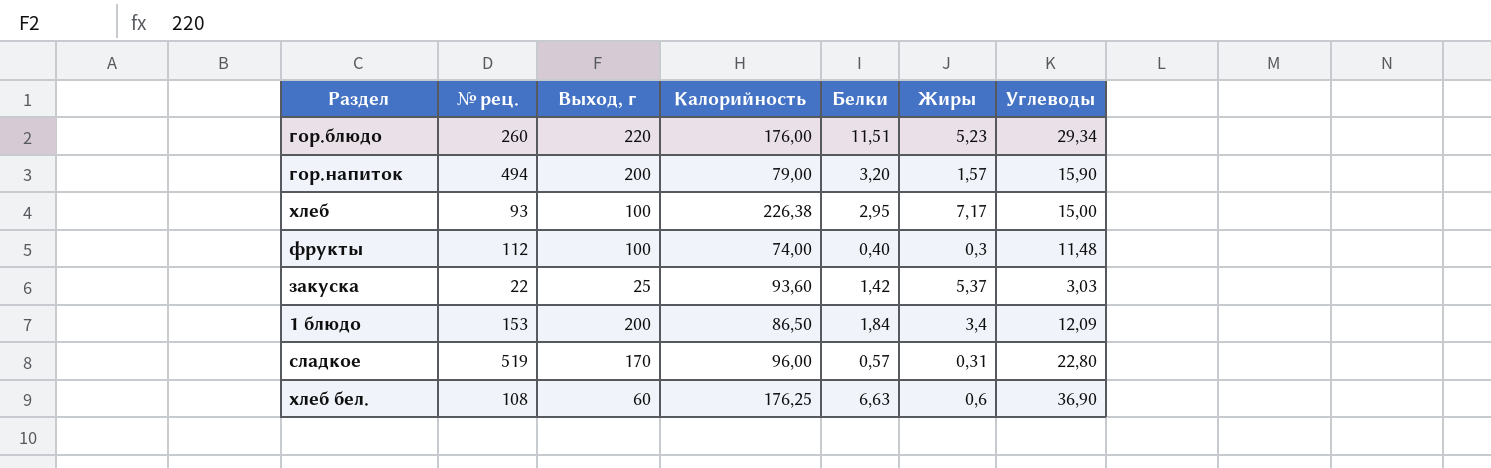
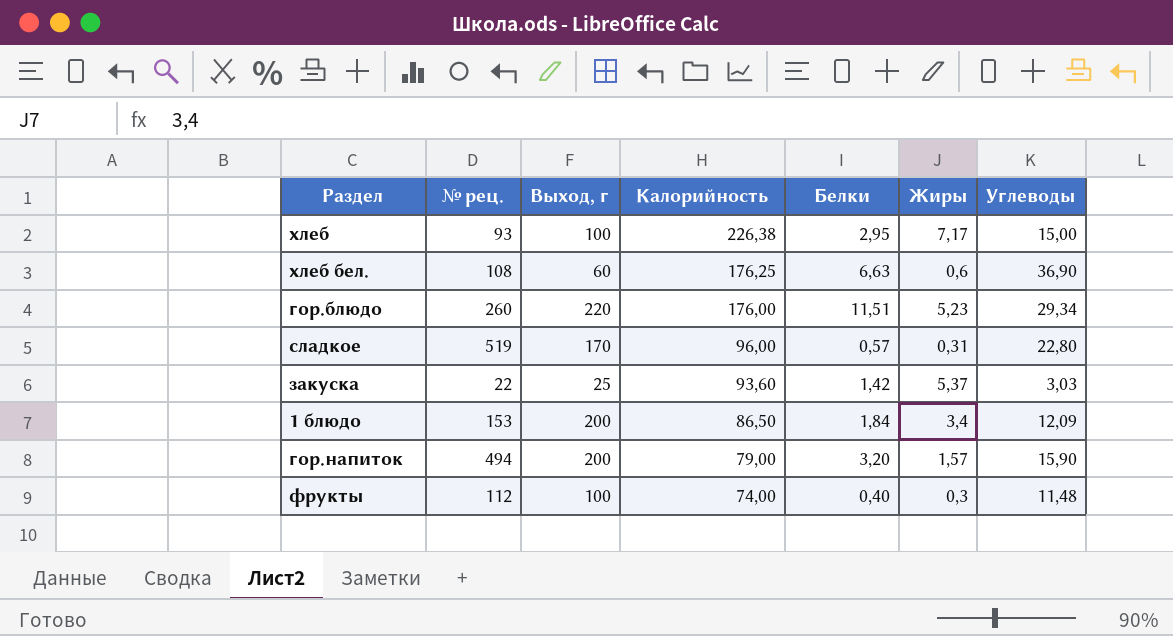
row order: none -> Калорийность descending

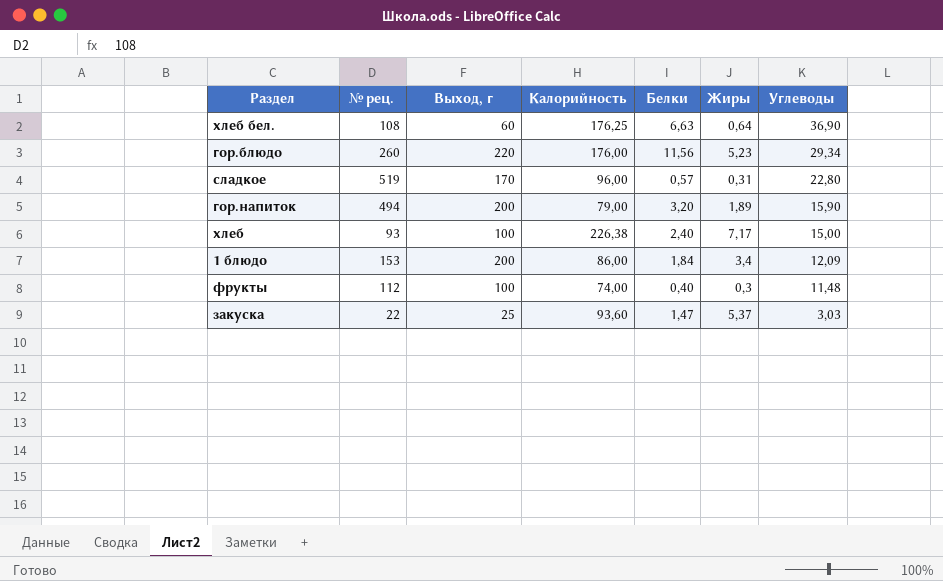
row order: Калорийность descending -> Углеводы descending
хлеб бел. | Жиры: 0,6 -> 0,64
гор.блюдо | Белки: 11,51 -> 11,56
гор.напиток | Жиры: 1,57 -> 1,89
хлеб | Белки: 2,95 -> 2,40
1 блюдо | Калорийность: 86,50 -> 86,00
закуска | Белки: 1,42 -> 1,47

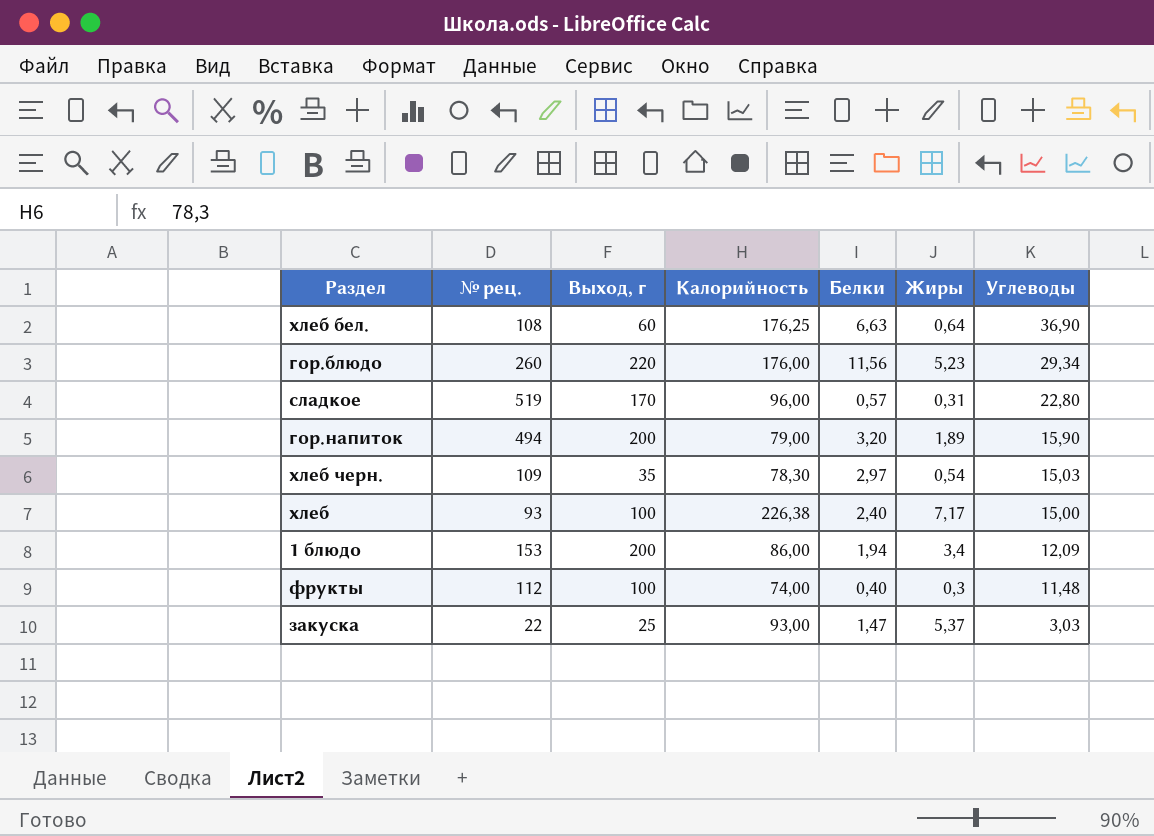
row хлеб черн.: none -> 109 | 35 | 78,30 | 2,97 | 0,54 | 15,03
1 блюдо | Белки: 1,84 -> 1,94
закуска | Калорийность: 93,60 -> 93,00

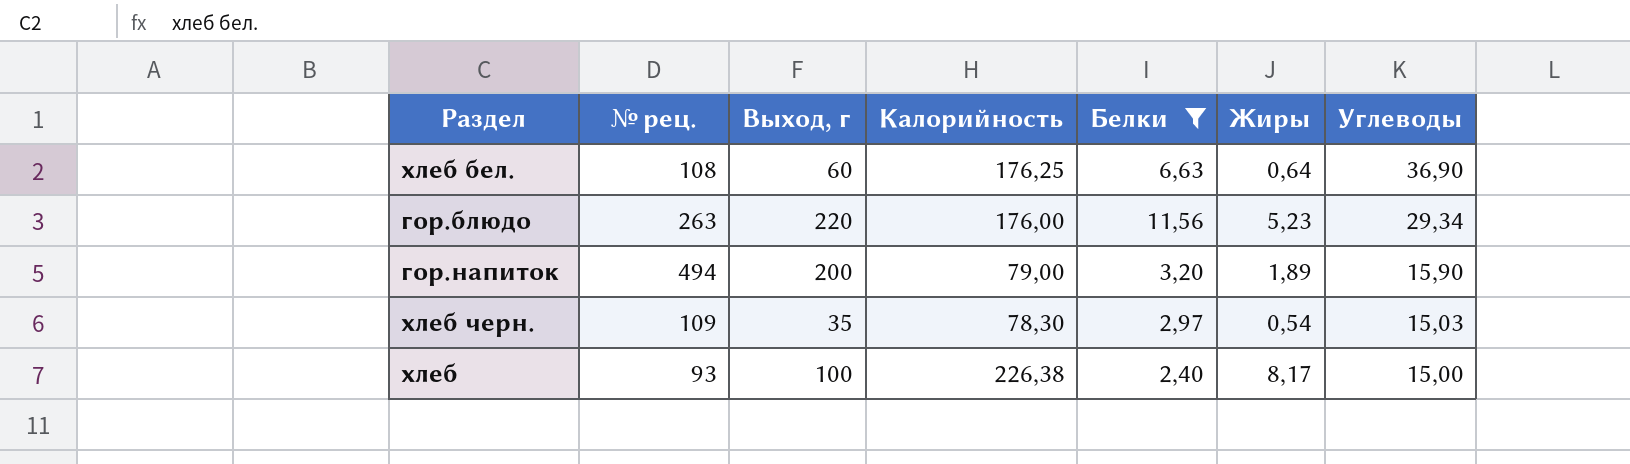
filter: none -> Белки >= 2,40
гор.блюдо | № рец.: 260 -> 263
хлеб | Жиры: 7,17 -> 8,17

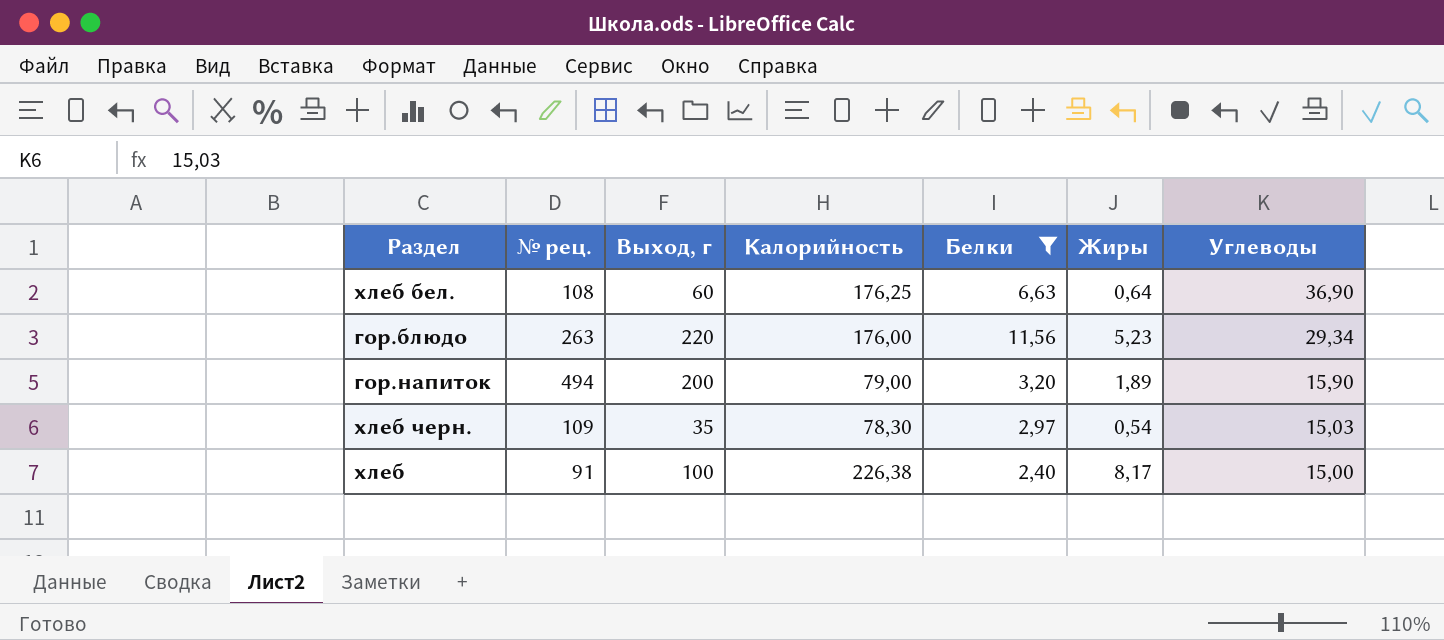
хлеб | № рец.: 93 -> 91

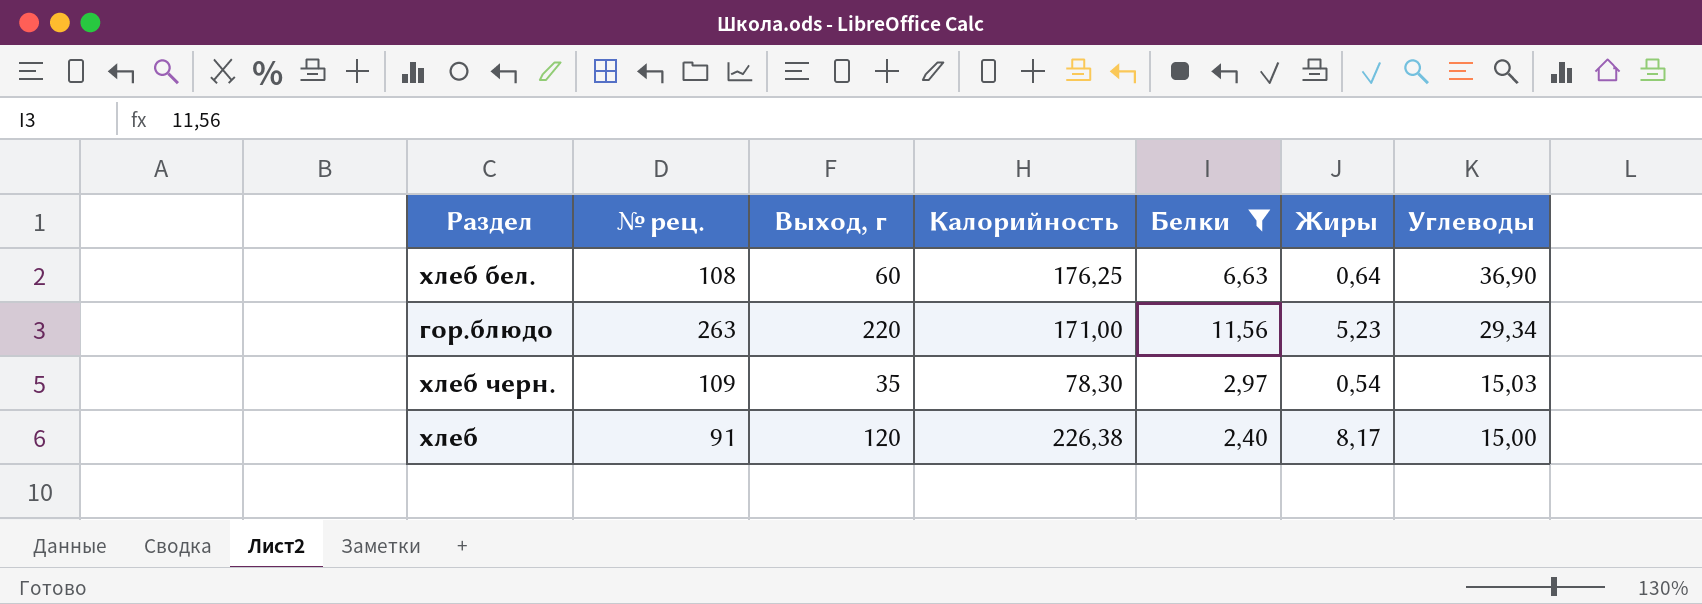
row гор.напиток: 494 | 200 | 79,00 | 3,20 | 1,89 | 15,90 -> none
гор.блюдо | Калорийность: 176,00 -> 171,00
хлеб | Выход, г: 100 -> 120

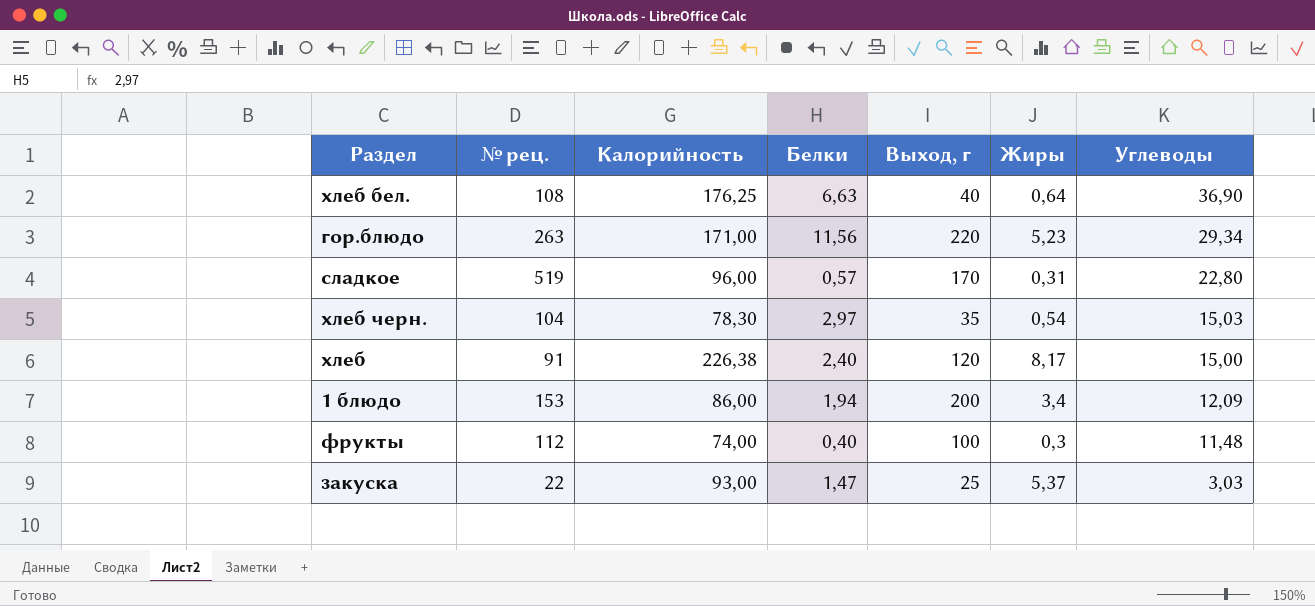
filter: Белки >= 2,40 -> none
column Выход, г | position: 3 -> 5
хлеб бел. | Выход, г: 60 -> 40
хлеб черн. | № рец.: 109 -> 104

